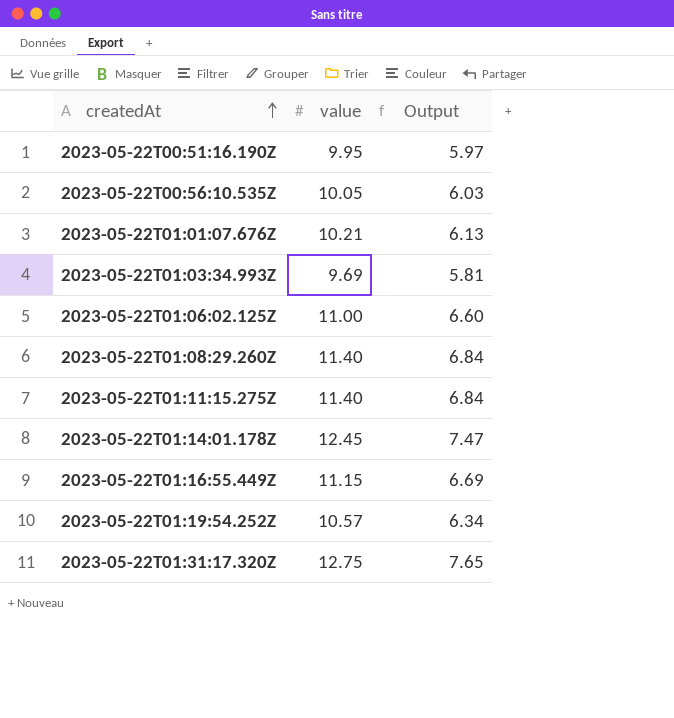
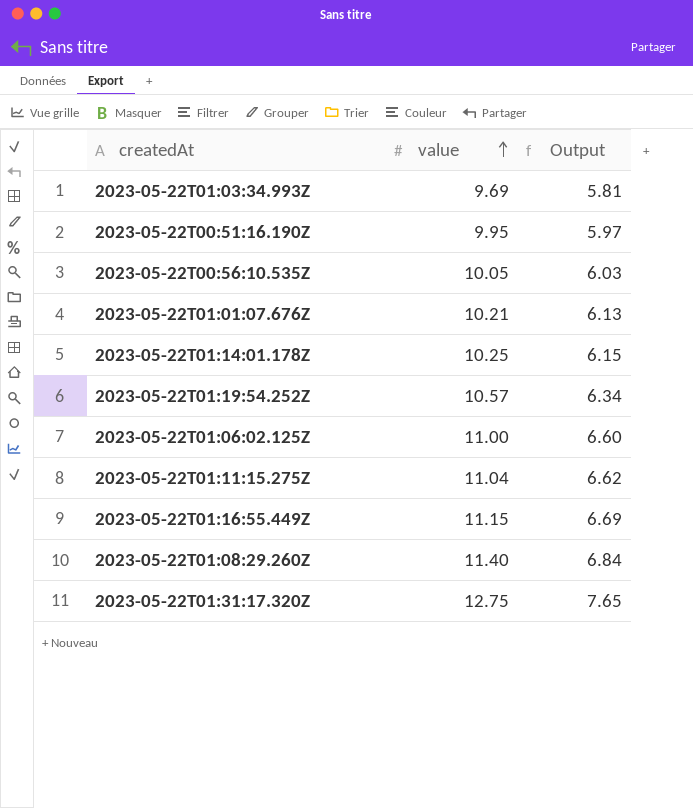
row order: createdAt ascending -> value ascending
2023-05-22T01:14:01.178Z | value: 12.45 -> 10.25
2023-05-22T01:14:01.178Z | Output: 7.47 -> 6.15
2023-05-22T01:11:15.275Z | value: 11.40 -> 11.04
2023-05-22T01:11:15.275Z | Output: 6.84 -> 6.62

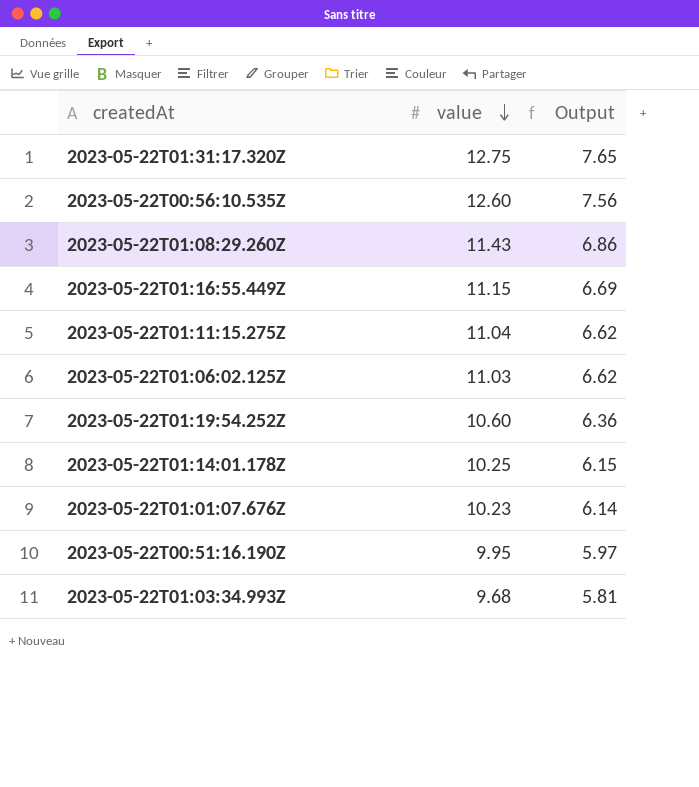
row order: value ascending -> value descending
2023-05-22T00:56:10.535Z | value: 10.05 -> 12.60
2023-05-22T00:56:10.535Z | Output: 6.03 -> 7.56
2023-05-22T01:08:29.260Z | value: 11.40 -> 11.43
2023-05-22T01:08:29.260Z | Output: 6.84 -> 6.86
2023-05-22T01:06:02.125Z | value: 11.00 -> 11.03
2023-05-22T01:06:02.125Z | Output: 6.60 -> 6.62
2023-05-22T01:19:54.252Z | value: 10.57 -> 10.60
2023-05-22T01:19:54.252Z | Output: 6.34 -> 6.36
2023-05-22T01:01:07.676Z | value: 10.21 -> 10.23
2023-05-22T01:01:07.676Z | Output: 6.13 -> 6.14
2023-05-22T01:03:34.993Z | value: 9.69 -> 9.68

